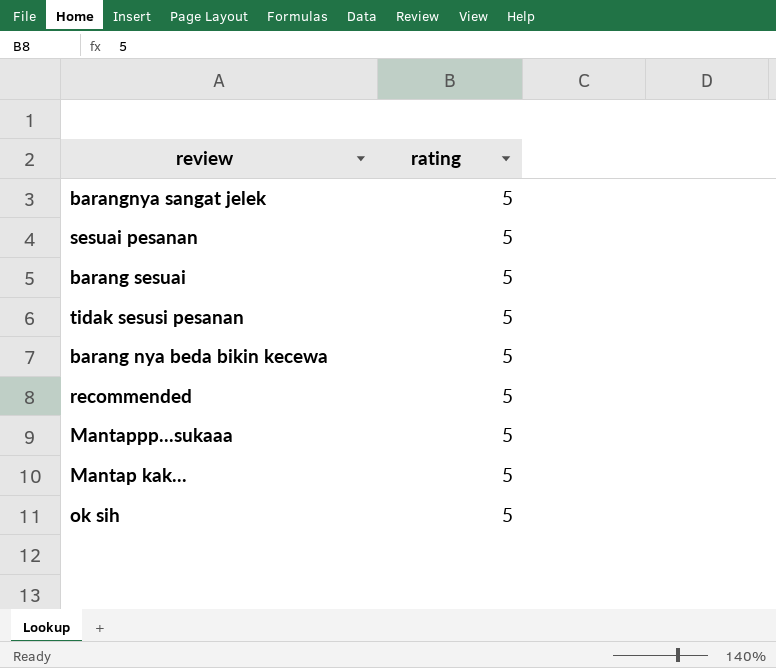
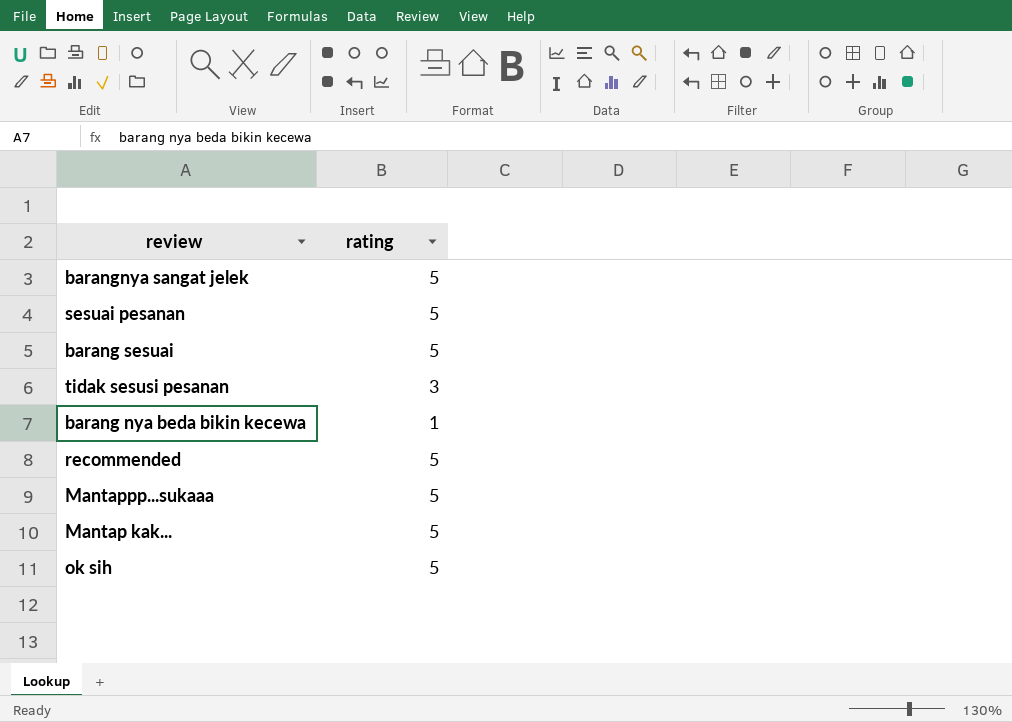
tidak sesusi pesanan | rating: 5 -> 3
barang nya beda bikin kecewa | rating: 5 -> 1

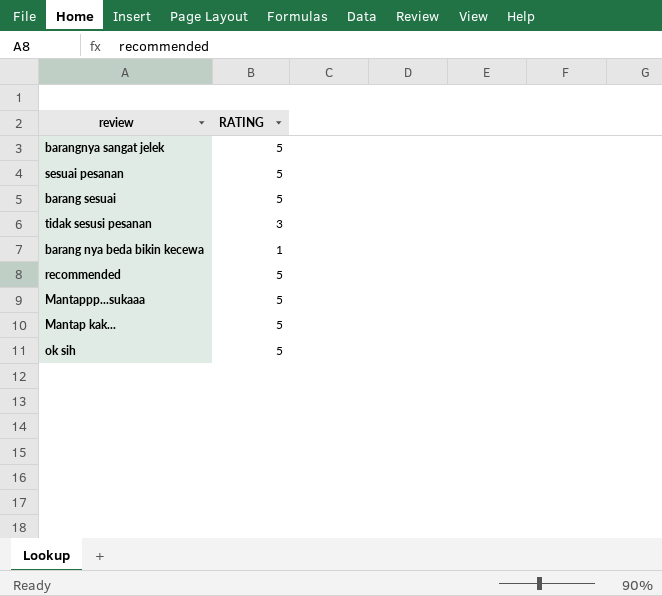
column name: rating -> RATING

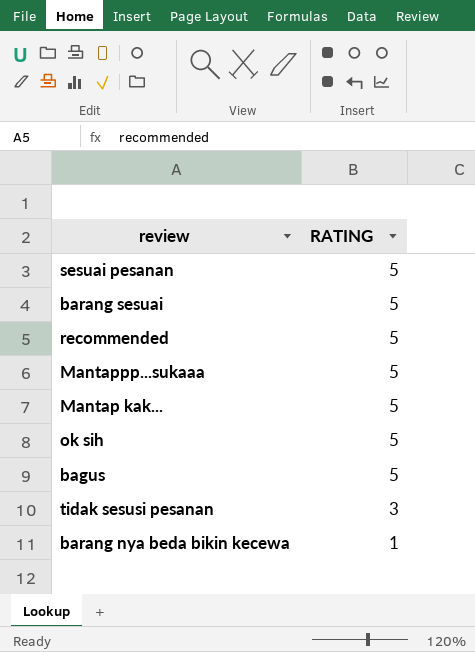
row order: none -> RATING descending
row barangnya sangat jelek: 5 -> none
row bagus: none -> 5

